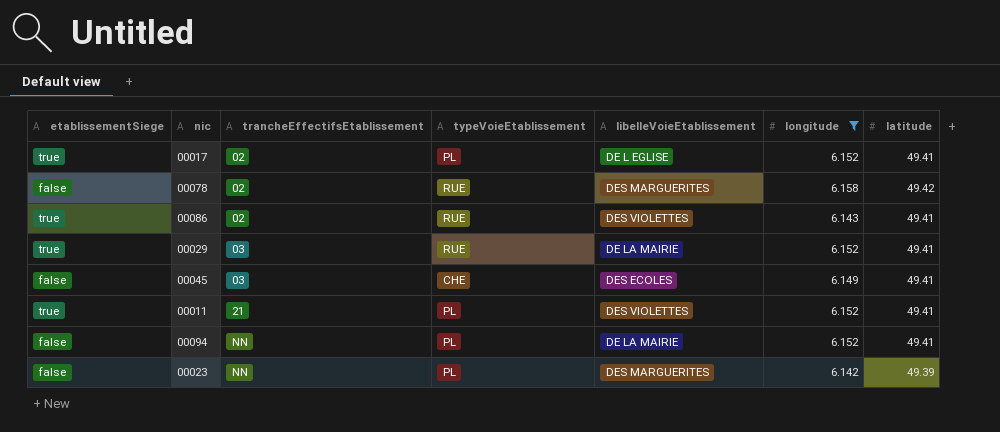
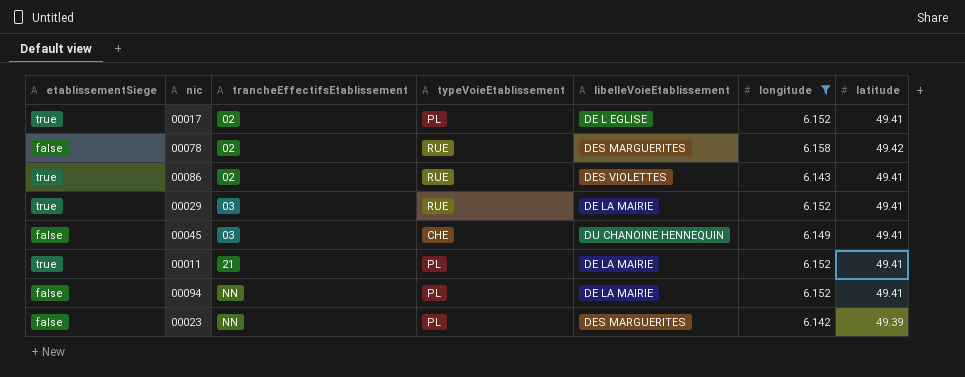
00045 | libelleVoieEtablissement: DES ECOLES -> DU CHANOINE HENNEQUIN
00011 | libelleVoieEtablissement: DES VIOLETTES -> DE LA MAIRIE

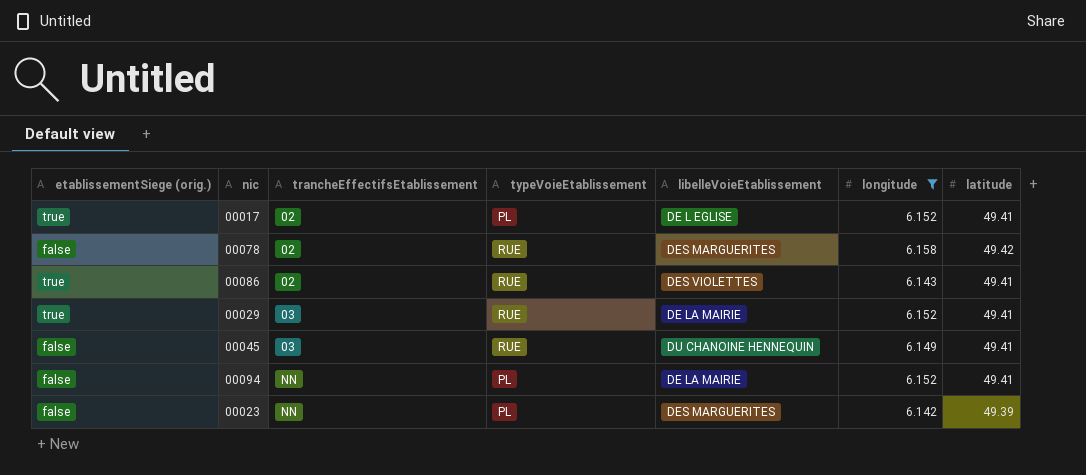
column name: etablissementSiege -> etablissementSiege (orig.)
row 00011: true | 21 | PL | DE LA MAIRIE | 6.152 | 49.41 -> none
00045 | typeVoieEtablissement: CHE -> RUE

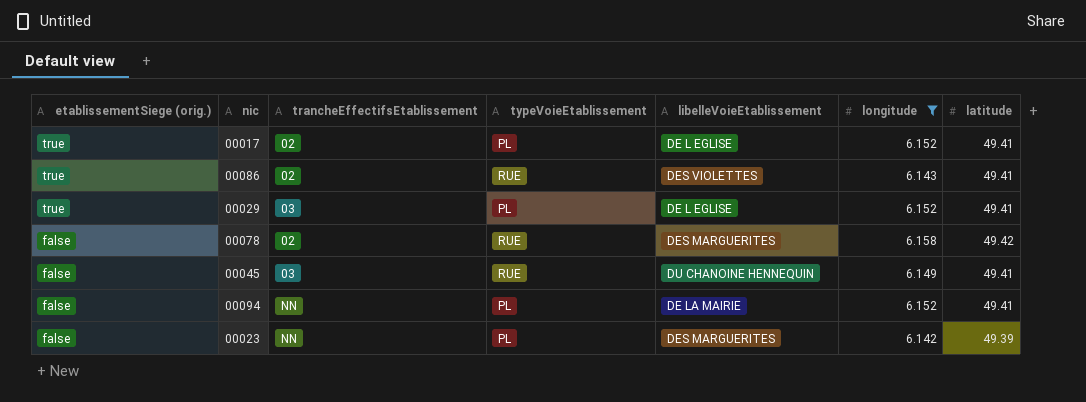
row order: trancheEffectifsEtablissement ascending -> etablissementSiege (orig.) descending
00029 | typeVoieEtablissement: RUE -> PL
00029 | libelleVoieEtablissement: DE LA MAIRIE -> DE L EGLISE

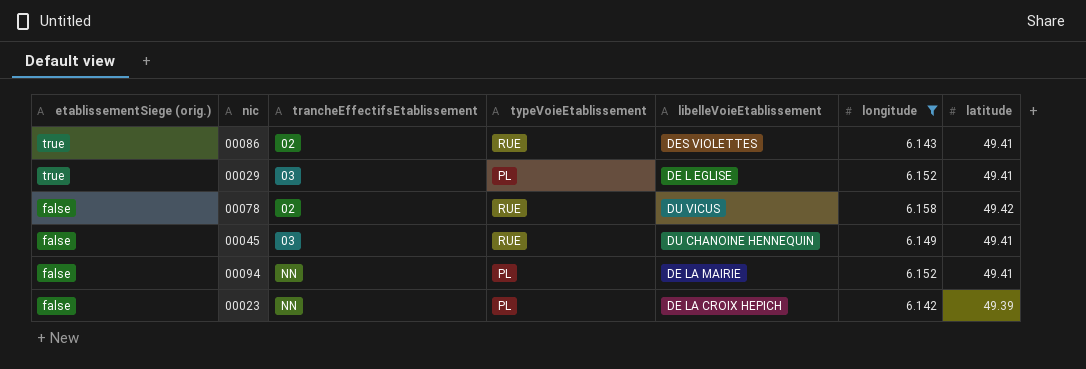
row 00017: true | 02 | PL | DE L EGLISE | 6.152 | 49.41 -> none
00078 | libelleVoieEtablissement: DES MARGUERITES -> DU VICUS
00023 | libelleVoieEtablissement: DES MARGUERITES -> DE LA CROIX HEPICH

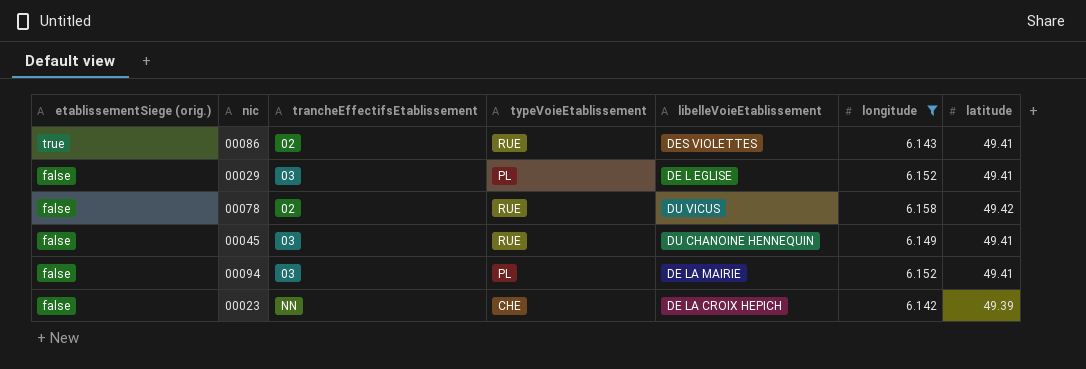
00029 | etablissementSiege (orig.): true -> false
00094 | trancheEffectifsEtablissement: NN -> 03
00023 | typeVoieEtablissement: PL -> CHE

